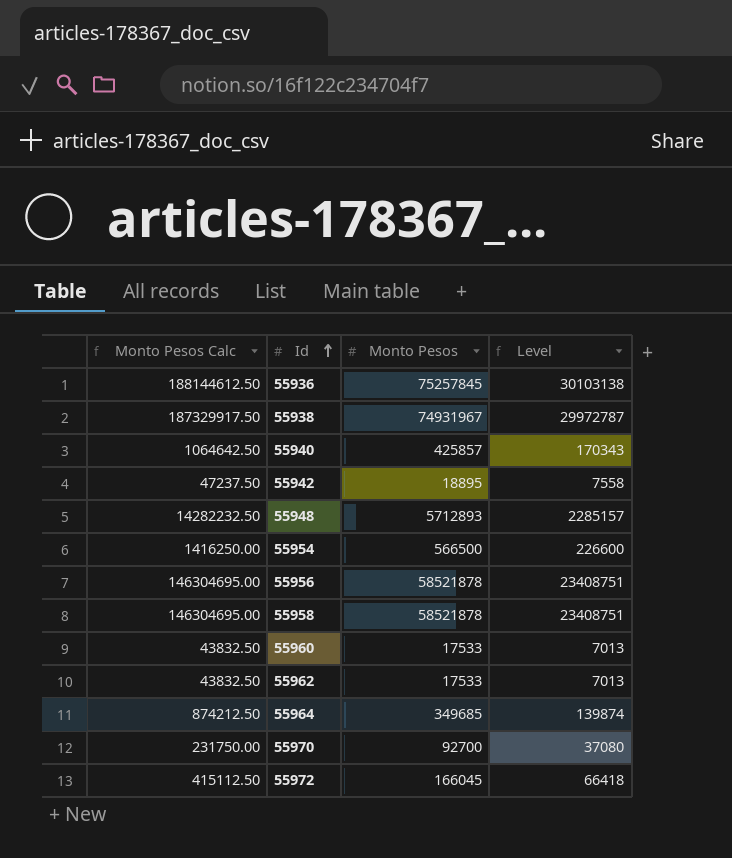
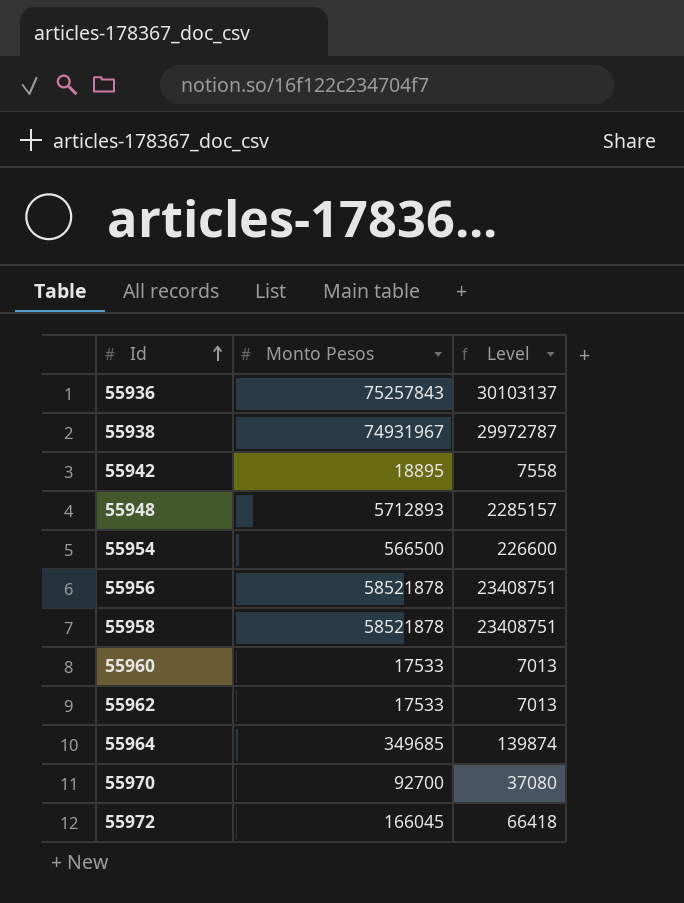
column Monto Pesos Calc | formula: [Monto Pesos] * 2.5 -> none
row 55940: 1064642.50 | 425857 | 170343 -> none
55936 | Monto Pesos: 75257845 -> 75257843
55936 | Level: 30103138 -> 30103137

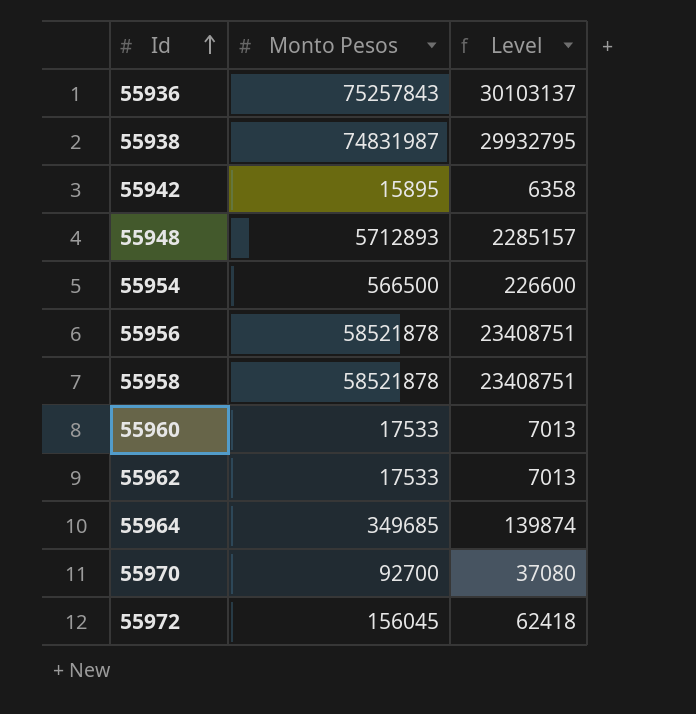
55938 | Monto Pesos: 74931967 -> 74831987
55938 | Level: 29972787 -> 29932795
55942 | Monto Pesos: 18895 -> 15895
55942 | Level: 7558 -> 6358
55972 | Monto Pesos: 166045 -> 156045
55972 | Level: 66418 -> 62418

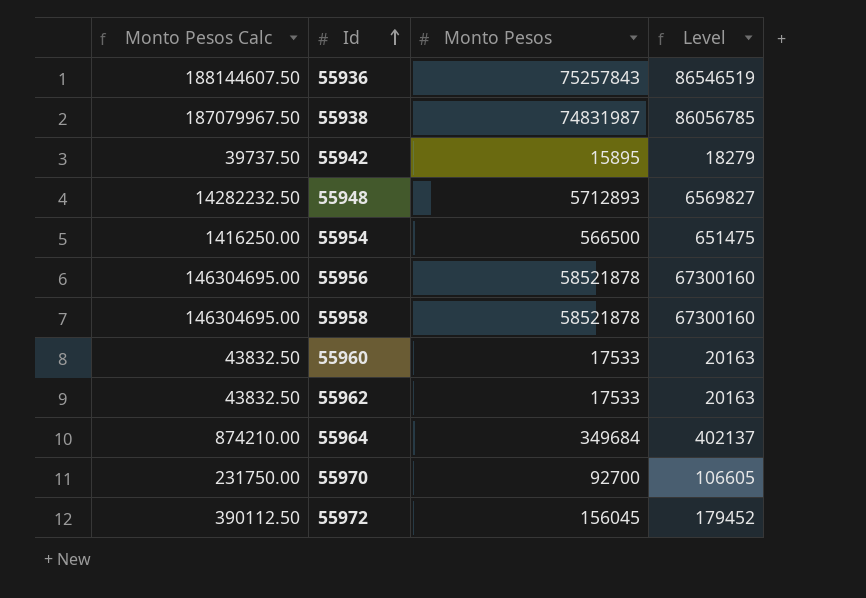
column Monto Pesos Calc | formula: none -> [Monto Pesos] * 2.5
column Level | formula: [Monto Pesos] * 0.4 -> [Monto Pesos] * 1.15
55964 | Monto Pesos: 349685 -> 349684

